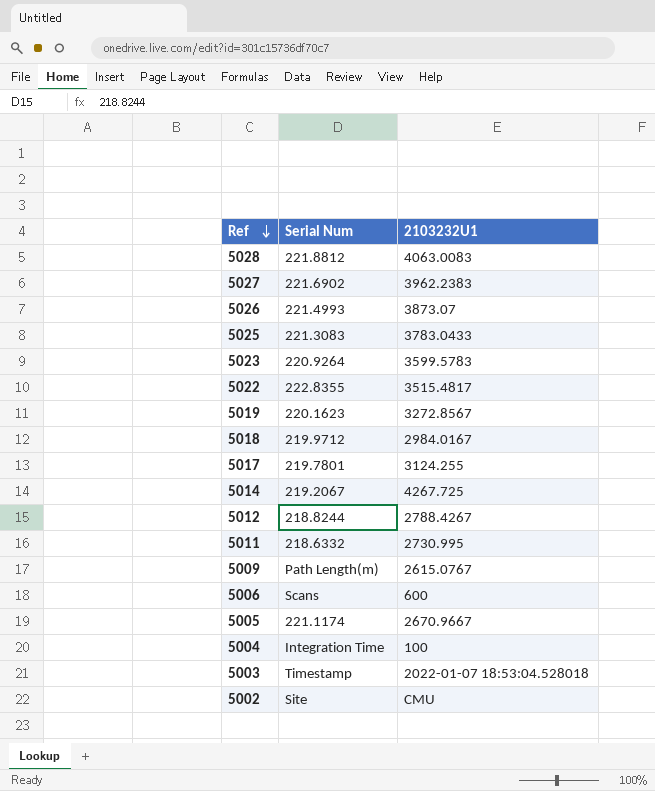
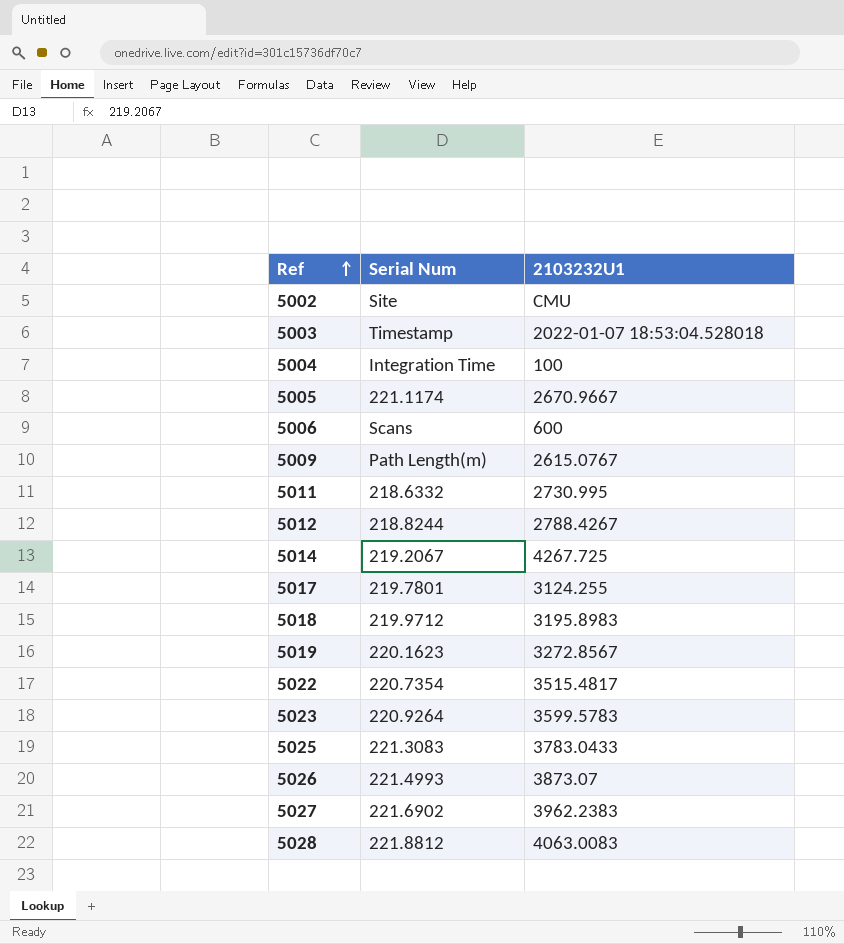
row order: Ref descending -> Ref ascending
5018 | 2103232U1: 2984.0167 -> 3195.8983
5022 | Serial Num: 222.8355 -> 220.7354

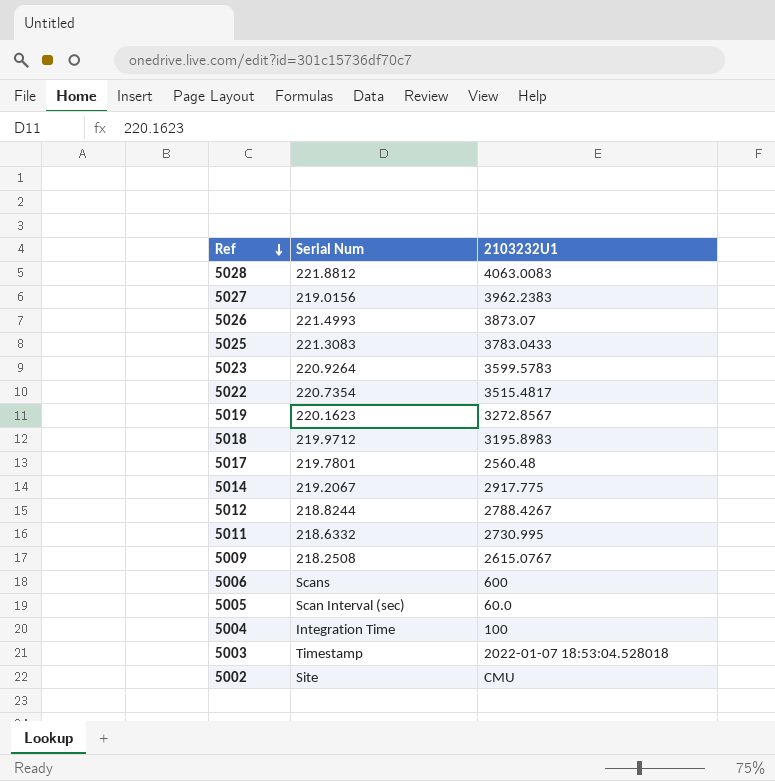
row order: Ref ascending -> Ref descending
5027 | Serial Num: 221.6902 -> 219.0156
5017 | 2103232U1: 3124.255 -> 2560.48
5014 | 2103232U1: 4267.725 -> 2917.775
5009 | Serial Num: Path Length(m) -> 218.2508
5005 | Serial Num: 221.1174 -> Scan Interval (sec)
5005 | 2103232U1: 2670.9667 -> 60.0

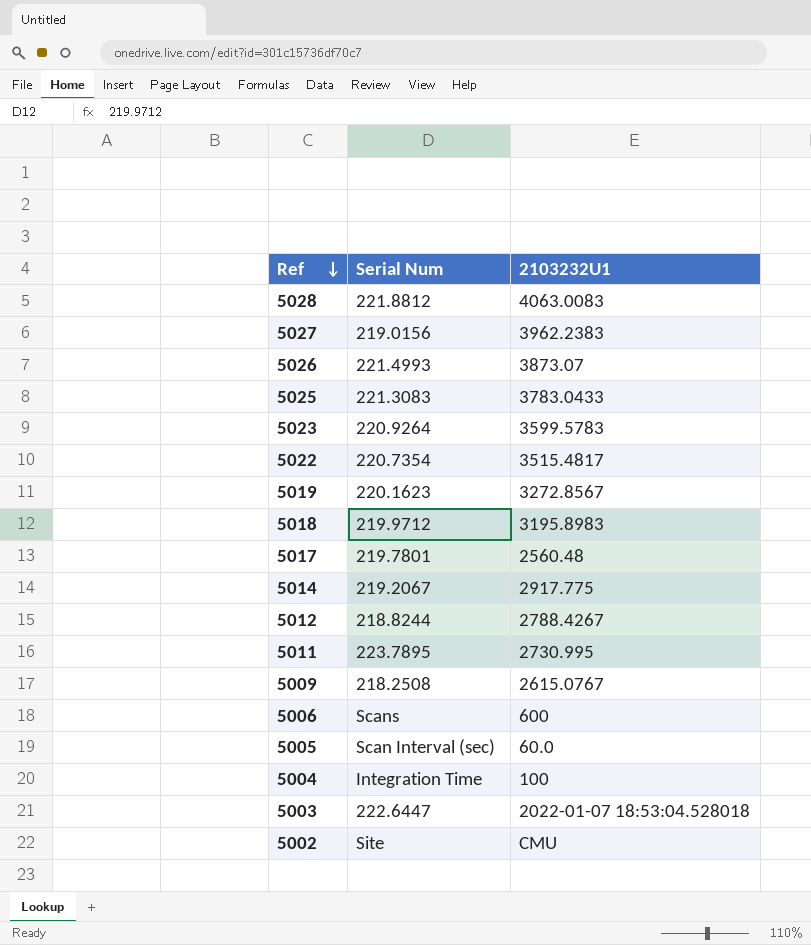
5011 | Serial Num: 218.6332 -> 223.7895
5003 | Serial Num: Timestamp -> 222.6447

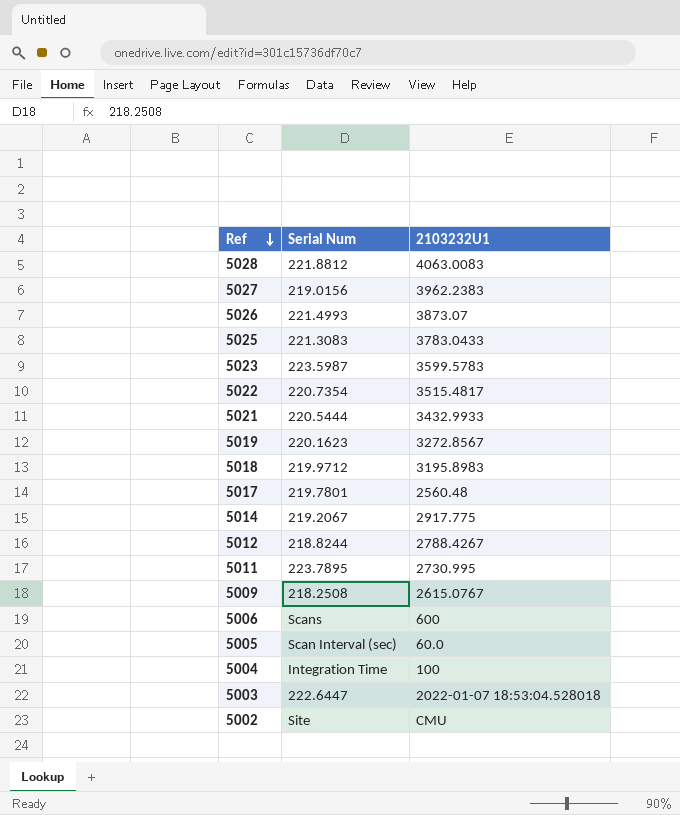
5023 | Serial Num: 220.9264 -> 223.5987
row 5021: none -> 220.5444 | 3432.9933

